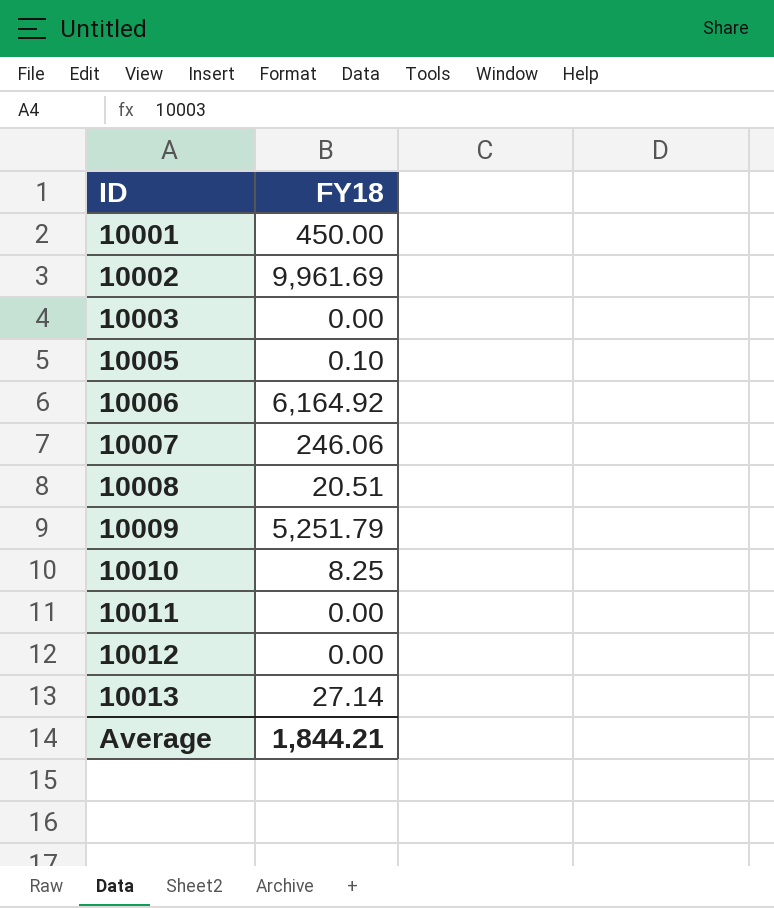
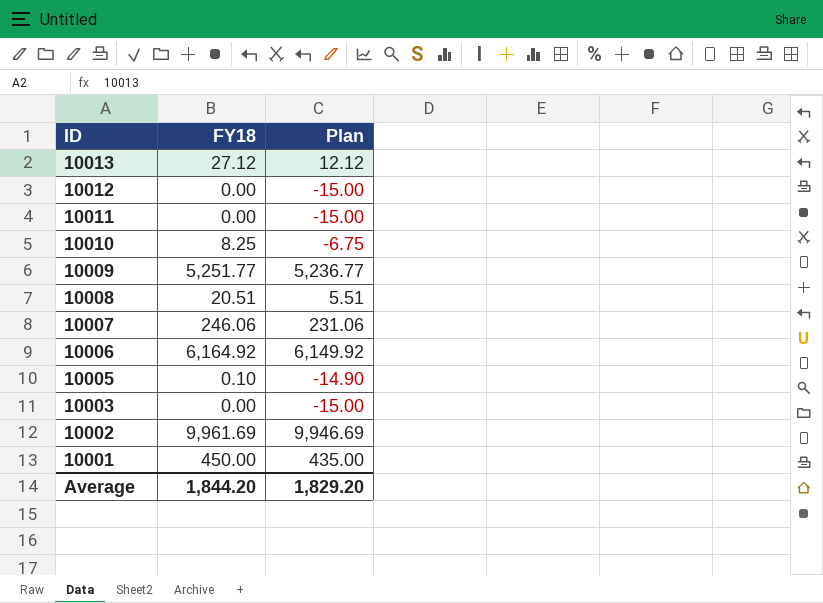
row order: ID ascending -> ID descending
column Plan | formula: none -> [FY18] - 15
10013 | FY18: 27.14 -> 27.12
10009 | FY18: 5,251.79 -> 5,251.77
Average | FY18: 1,844.21 -> 1,844.20

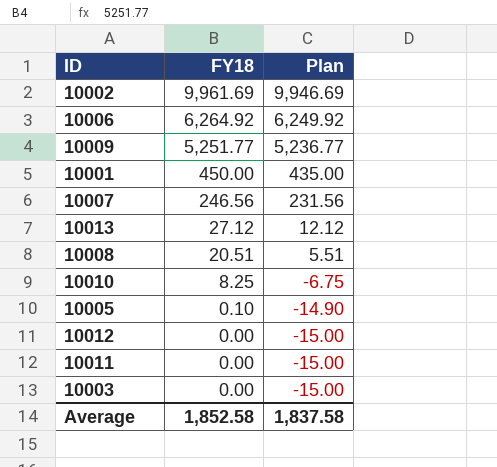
row order: ID descending -> FY18 descending
10006 | FY18: 6,164.92 -> 6,264.92
10006 | Plan: 6,149.92 -> 6,249.92
10007 | FY18: 246.06 -> 246.56
10007 | Plan: 231.06 -> 231.56
Average | FY18: 1,844.20 -> 1,852.58
Average | Plan: 1,829.20 -> 1,837.58

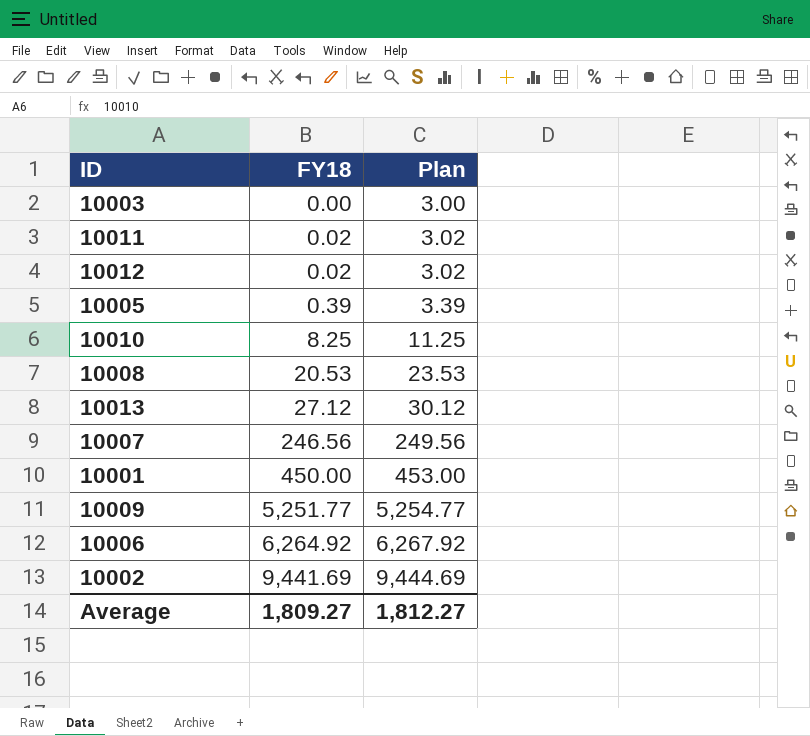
row order: FY18 descending -> FY18 ascending
column Plan | formula: [FY18] - 15 -> [FY18] + 3
10011 | FY18: 0.00 -> 0.02
10012 | FY18: 0.00 -> 0.02
10005 | FY18: 0.10 -> 0.39
10008 | FY18: 20.51 -> 20.53
10002 | FY18: 9,961.69 -> 9,441.69
Average | FY18: 1,852.58 -> 1,809.27
Average | Plan: 1,837.58 -> 1,812.27

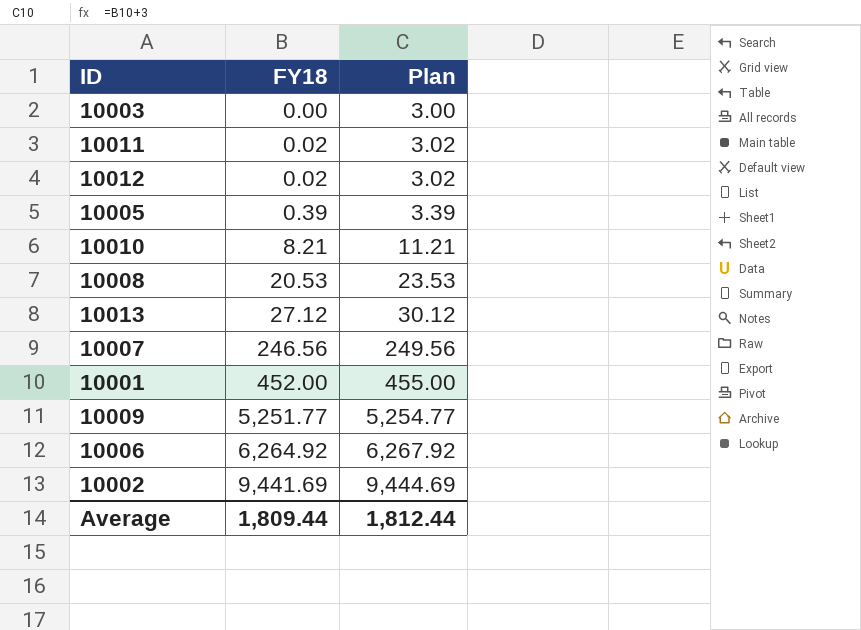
10010 | FY18: 8.25 -> 8.21
10010 | Plan: 11.25 -> 11.21
10001 | FY18: 450.00 -> 452.00
10001 | Plan: 453.00 -> 455.00
Average | FY18: 1,809.27 -> 1,809.44
Average | Plan: 1,812.27 -> 1,812.44

